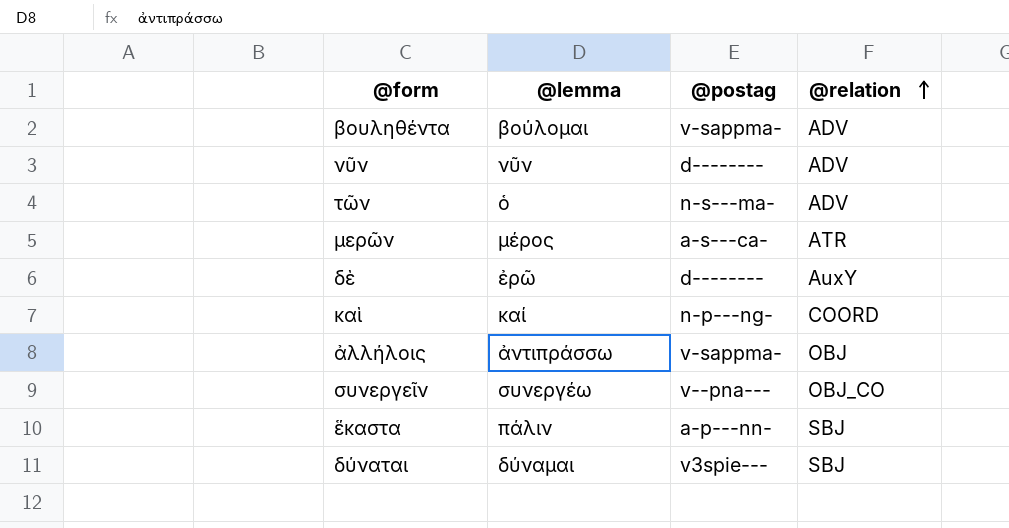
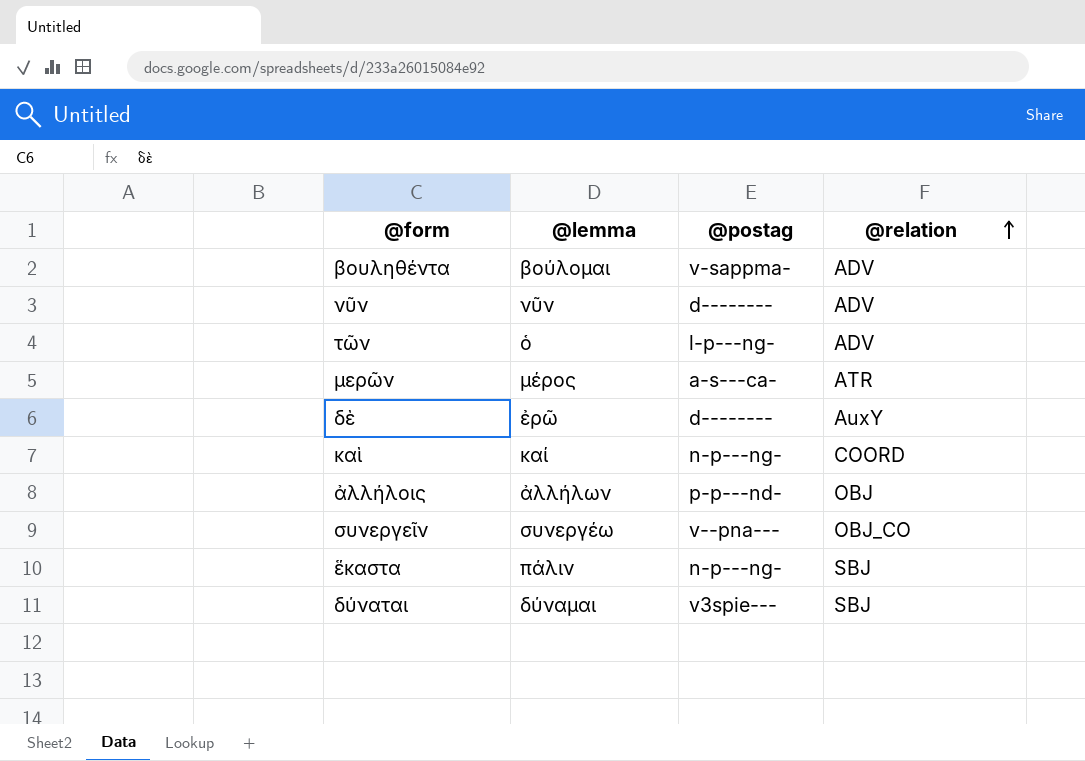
τῶν | @postag: n-s---ma- -> l-p---ng-
ἀλλήλοις | @lemma: ἀντιπράσσω -> ἀλλήλων
ἀλλήλοις | @postag: v-sappma- -> p-p---nd-
ἕκαστα | @postag: a-p---nn- -> n-p---ng-

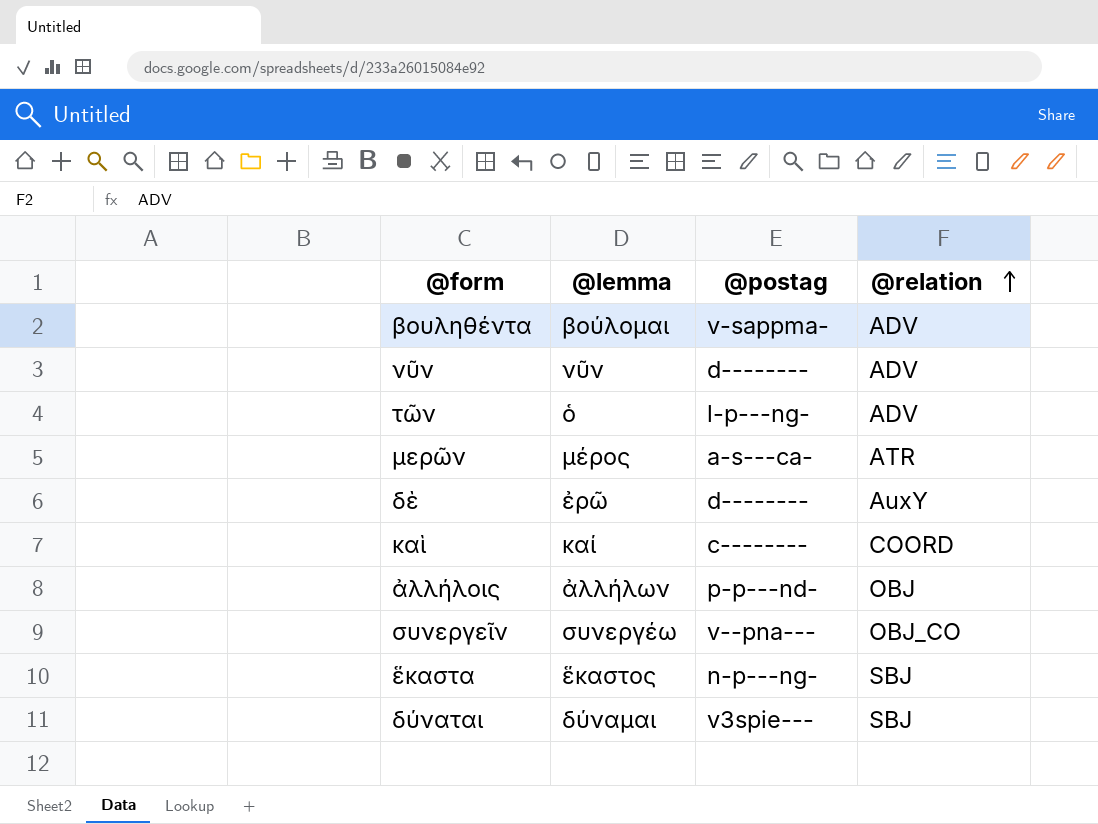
καὶ | @postag: n-p---ng- -> c--------
ἕκαστα | @lemma: πάλιν -> ἕκαστος

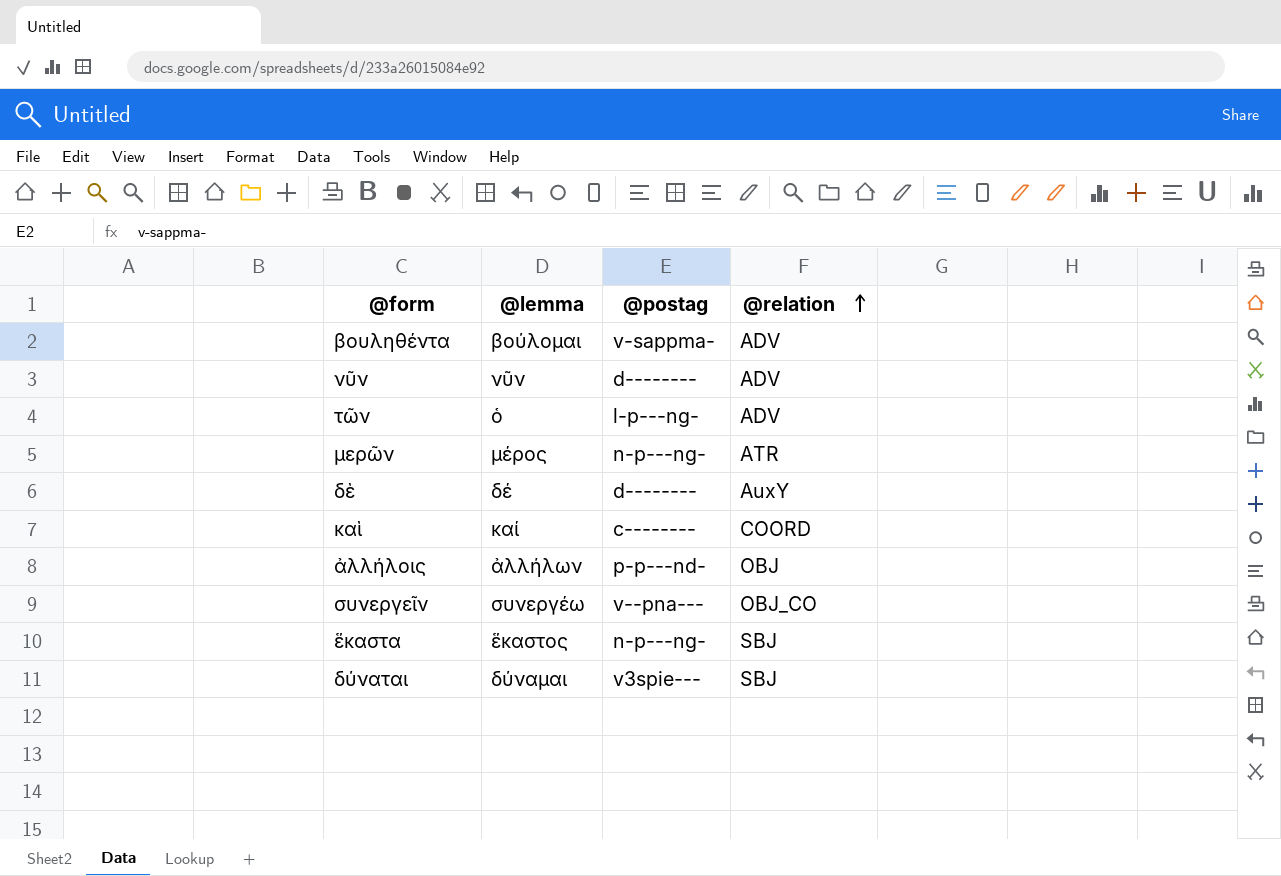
μερῶν | @postag: a-s---ca- -> n-p---ng-
δὲ | @lemma: ἐρῶ -> δέ

